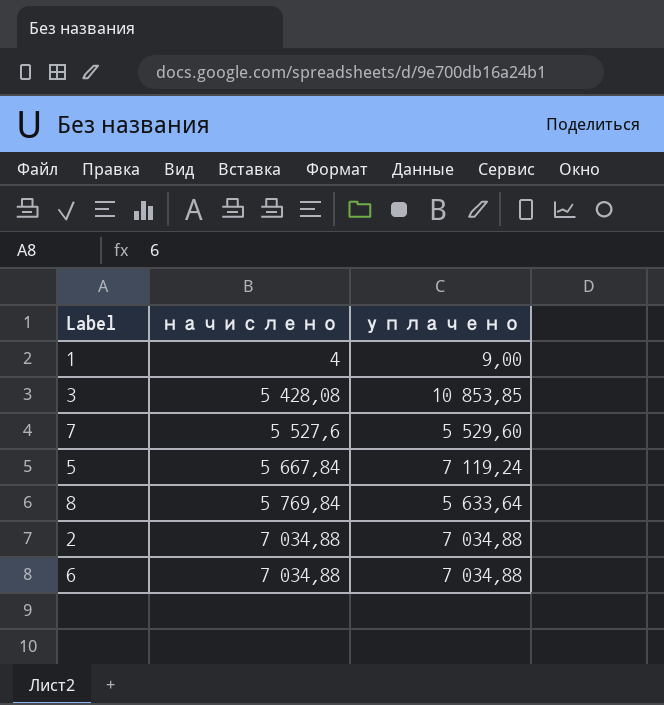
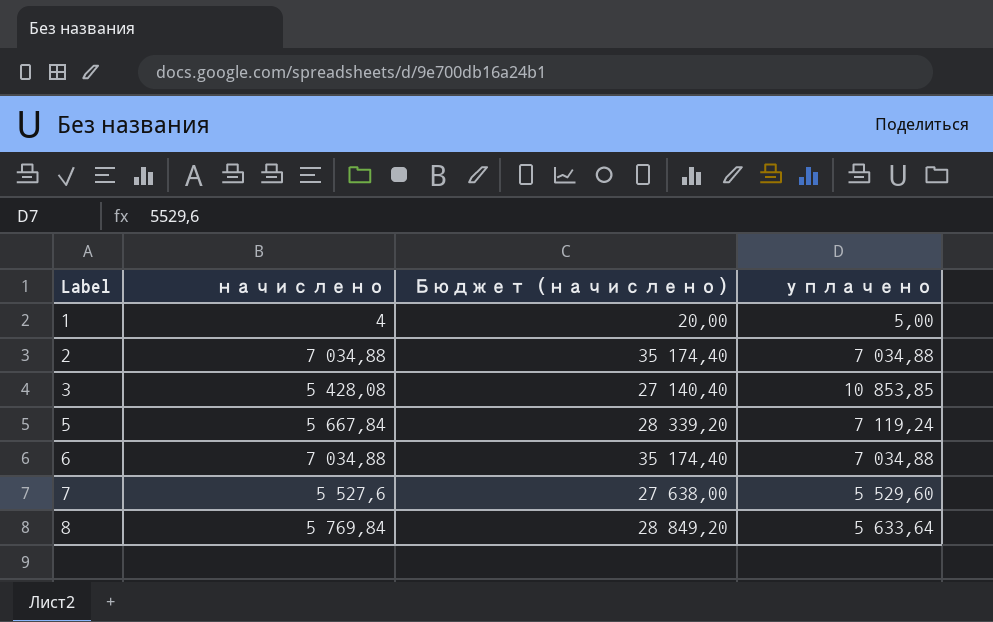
row order: начислено ascending -> Label ascending
column Бюджет (начислено) | formula: none -> [начислено] * 5
1 | уплачено: 9,00 -> 5,00

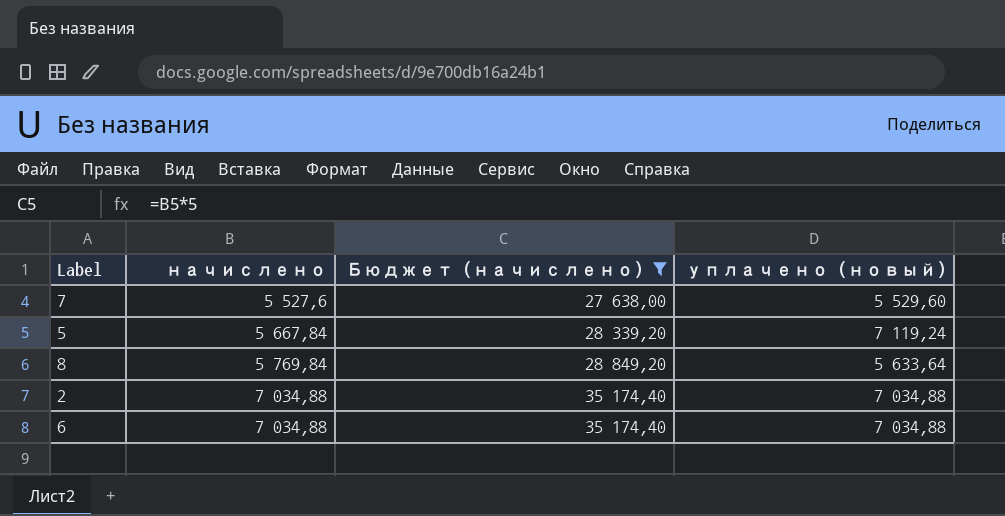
filter: none -> Бюджет (начислено) >= 27 638,00
row order: Label ascending -> начислено ascending
column name: уплачено -> уплачено (новый)

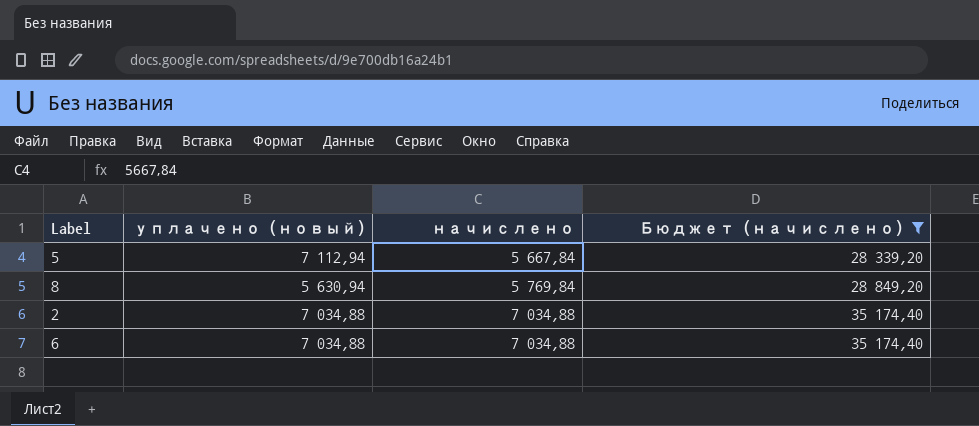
column уплачено (новый) | position: 4 -> 2
row 7: 5 527,6 | 27 638,00 | 5 529,60 -> none
5 | уплачено (новый): 7 119,24 -> 7 112,94
8 | уплачено (новый): 5 633,64 -> 5 630,94

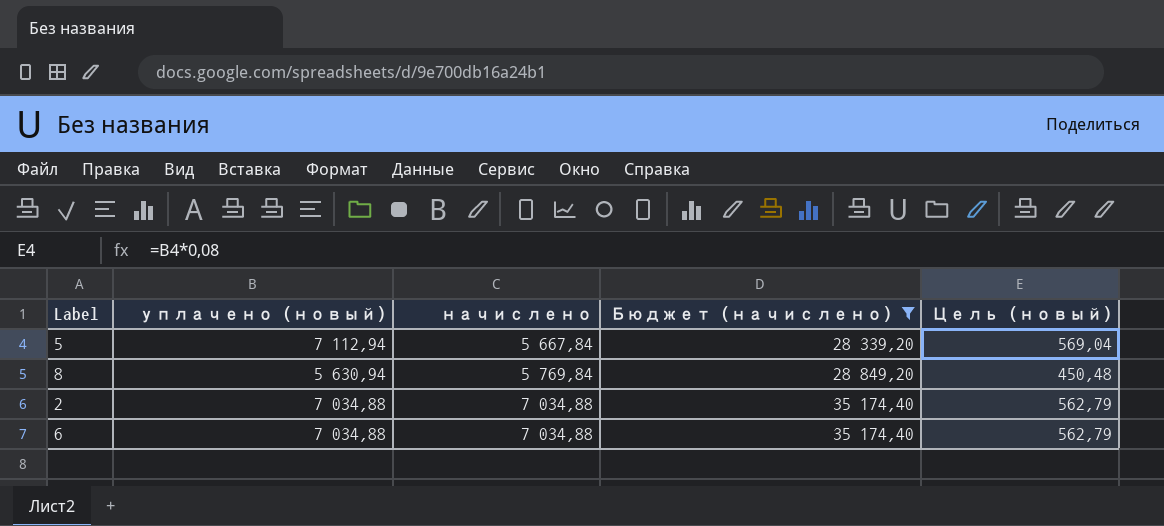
column Цель (новый) | formula: none -> [уплачено (новый)] * 0,08

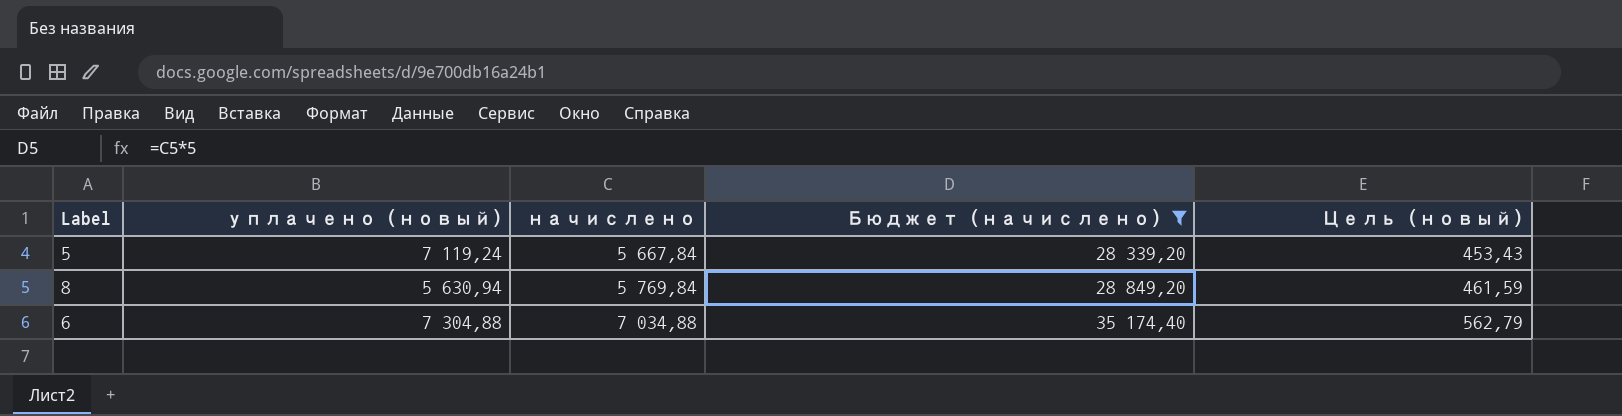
column Цель (новый) | formula: [уплачено (новый)] * 0,08 -> [начислено] * 0,08
row 2: 7 034,88 | 7 034,88 | 35 174,40 | 562,79 -> none
5 | уплачено (новый): 7 112,94 -> 7 119,24
6 | уплачено (новый): 7 034,88 -> 7 304,88

